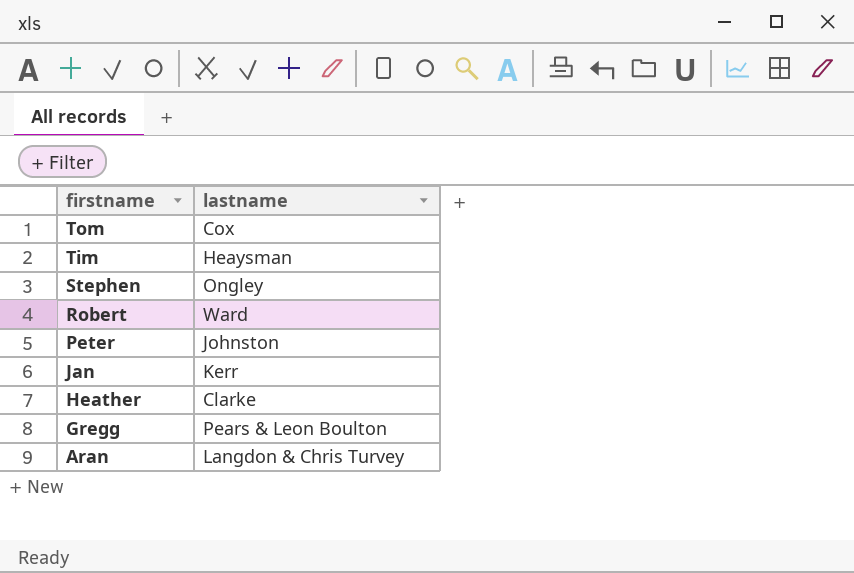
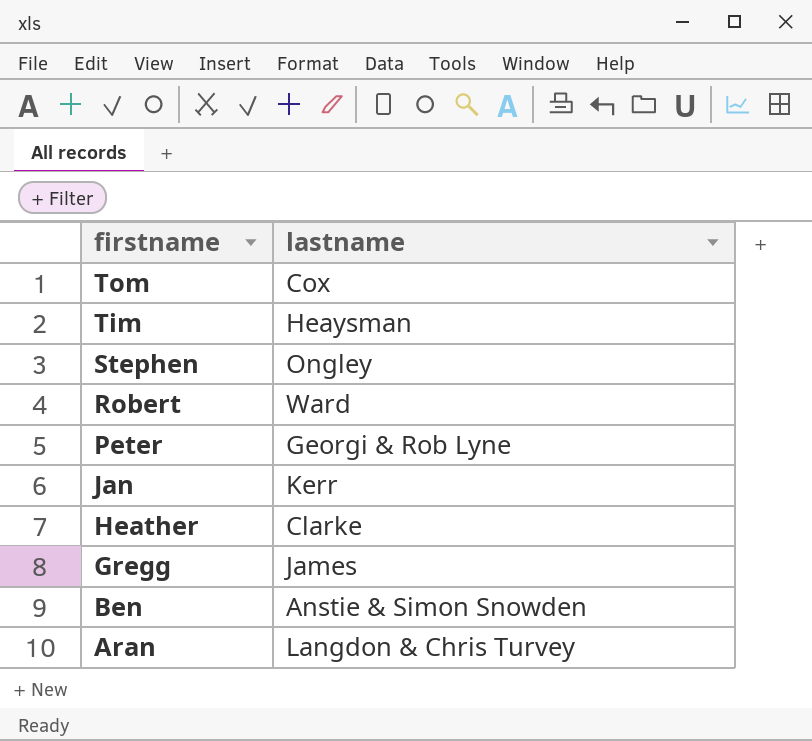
Peter | lastname: Johnston -> Georgi & Rob Lyne
Gregg | lastname: Pears & Leon Boulton -> James
row Ben: none -> Anstie & Simon Snowden

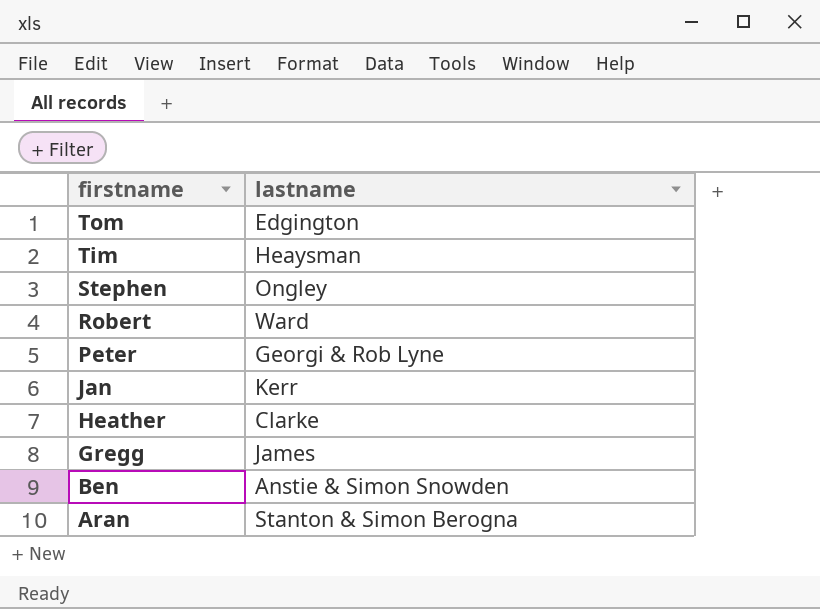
Tom | lastname: Cox -> Edgington
Aran | lastname: Langdon & Chris Turvey -> Stanton & Simon Berogna

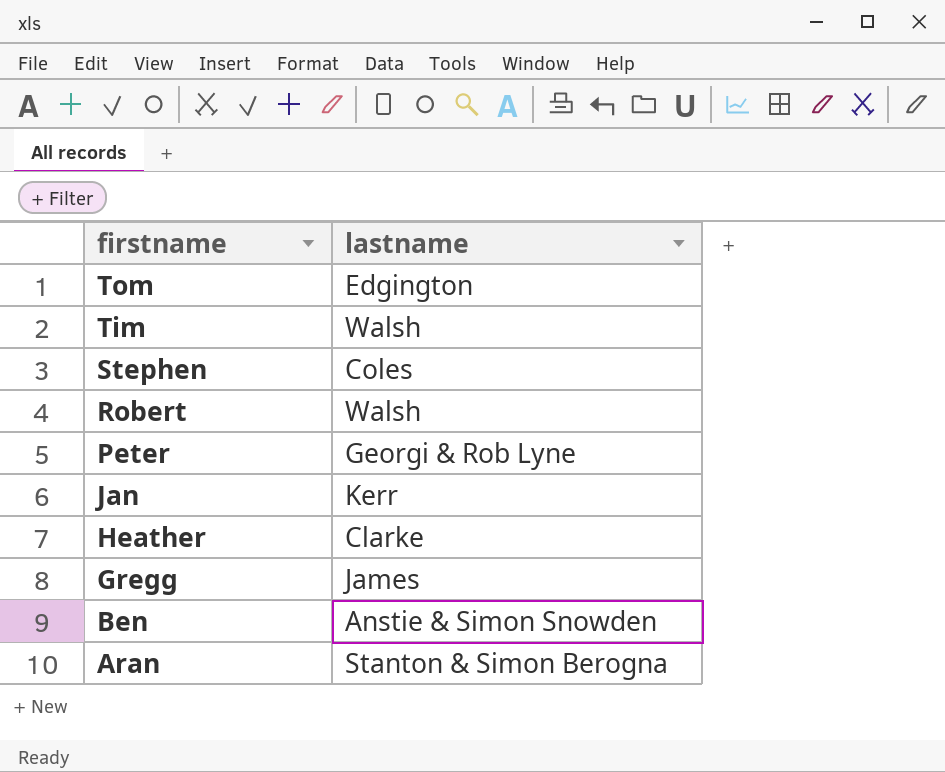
Tim | lastname: Heaysman -> Walsh
Stephen | lastname: Ongley -> Coles
Robert | lastname: Ward -> Walsh

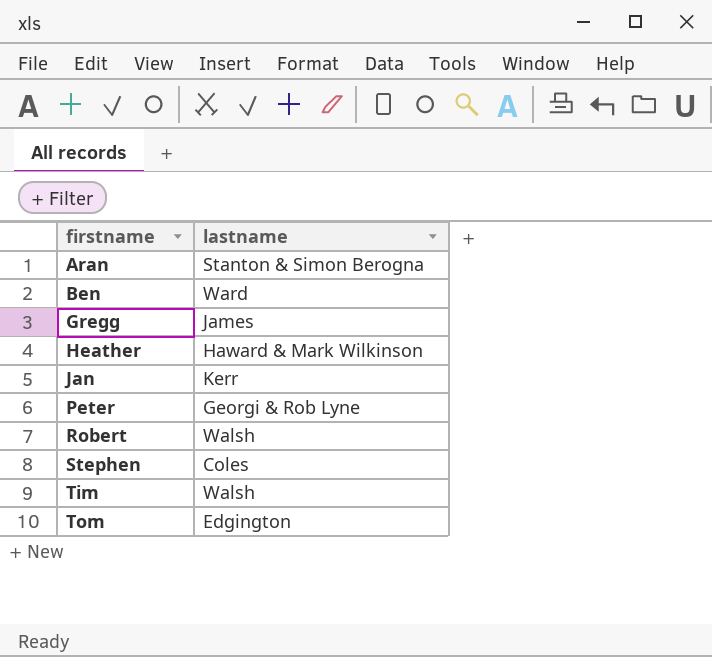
row order: firstname descending -> firstname ascending
Ben | lastname: Anstie & Simon Snowden -> Ward
Heather | lastname: Clarke -> Haward & Mark Wilkinson

